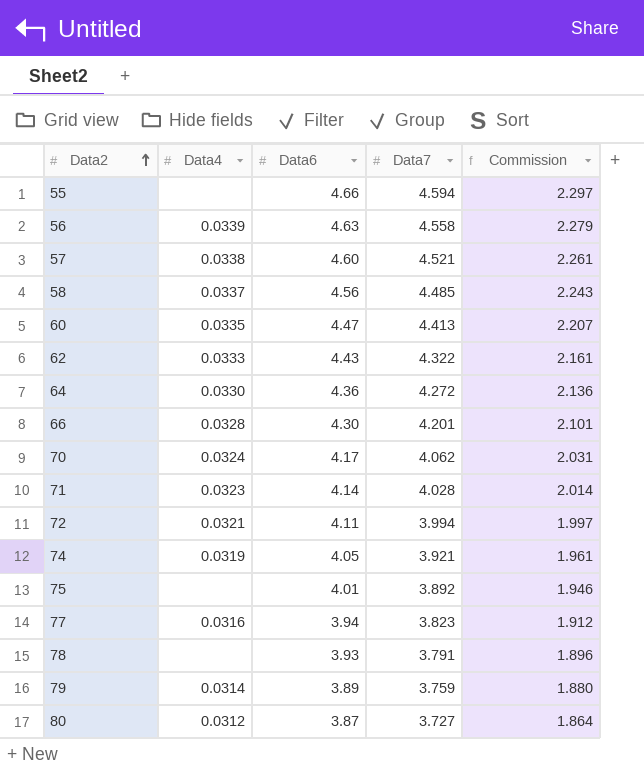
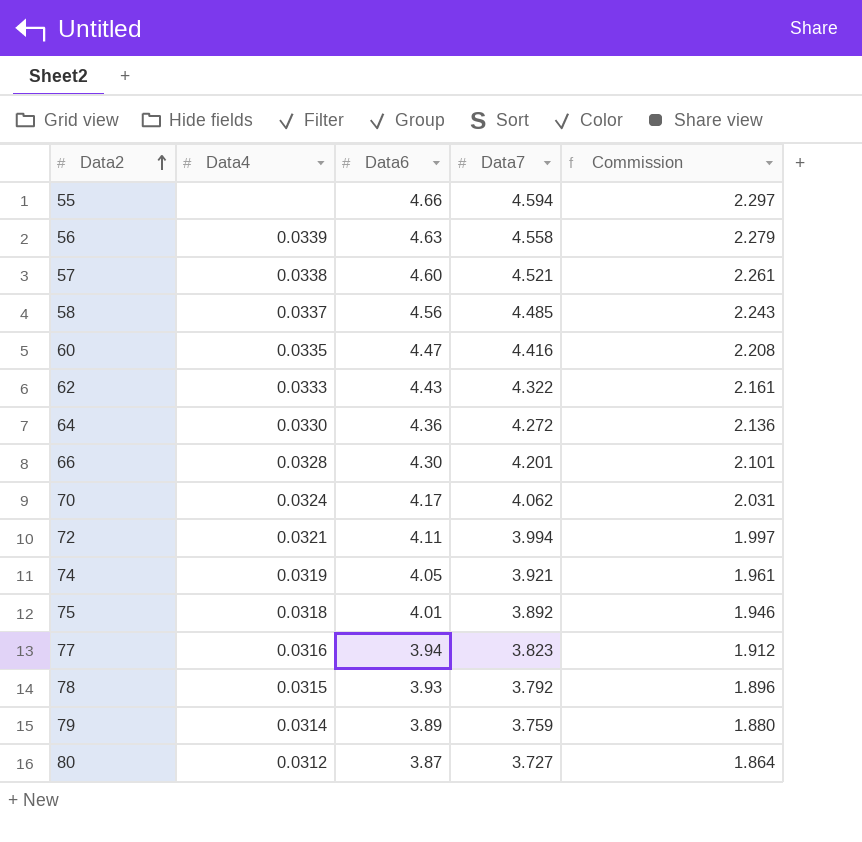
row 71: 0.0323 | 4.14 | 4.028 | 2.014 -> none
60 | Data7: 4.413 -> 4.416
60 | Commission: 2.207 -> 2.208
75 | Data4: none -> 0.0318
78 | Data4: none -> 0.0315
78 | Data7: 3.791 -> 3.792

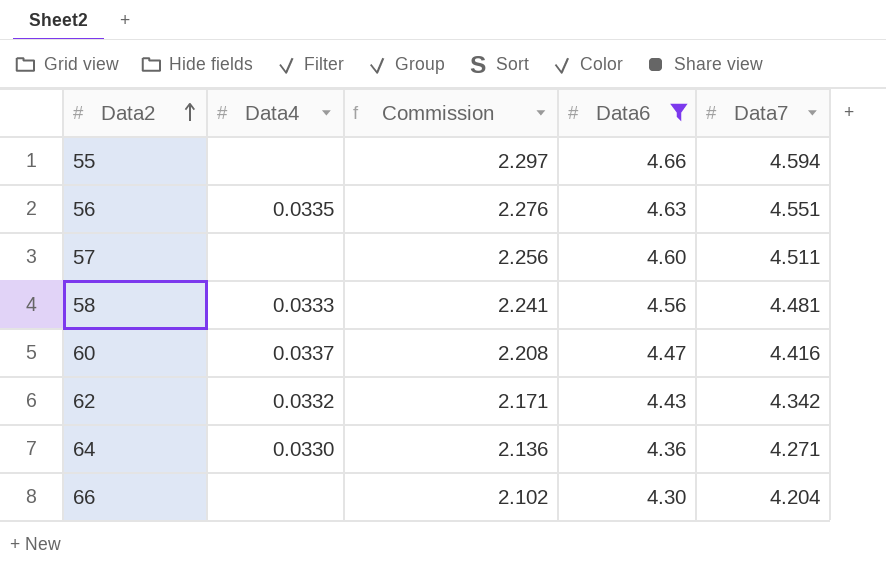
filter: none -> Data6 >= 4.30
column Commission | position: 5 -> 3
56 | Data4: 0.0339 -> 0.0335
56 | Commission: 2.279 -> 2.276
56 | Data7: 4.558 -> 4.551
57 | Data4: 0.0338 -> none
57 | Commission: 2.261 -> 2.256
57 | Data7: 4.521 -> 4.511
58 | Data4: 0.0337 -> 0.0333
58 | Commission: 2.243 -> 2.241
58 | Data7: 4.485 -> 4.481
60 | Data4: 0.0335 -> 0.0337
62 | Data4: 0.0333 -> 0.0332
62 | Commission: 2.161 -> 2.171
62 | Data7: 4.322 -> 4.342
64 | Data7: 4.272 -> 4.271
66 | Data4: 0.0328 -> none
66 | Commission: 2.101 -> 2.102
66 | Data7: 4.201 -> 4.204

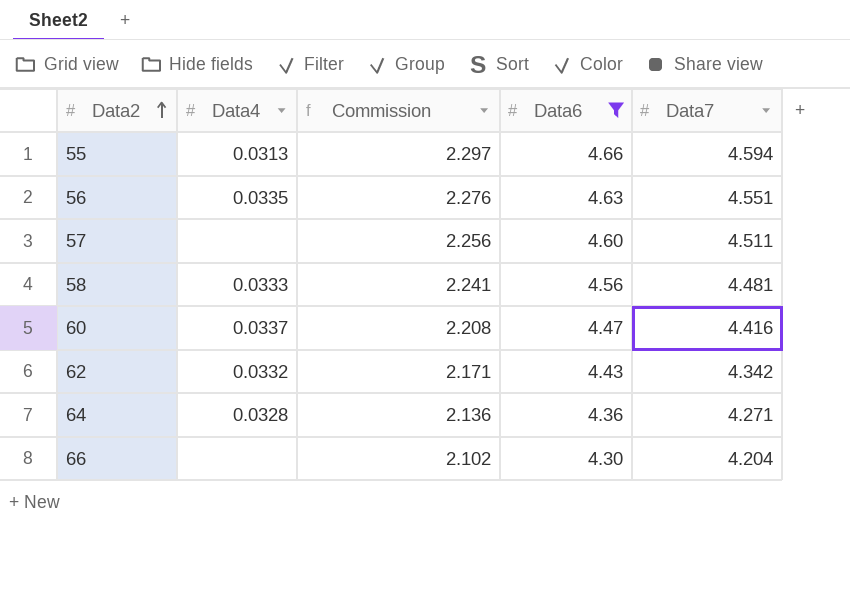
55 | Data4: none -> 0.0313
64 | Data4: 0.0330 -> 0.0328

